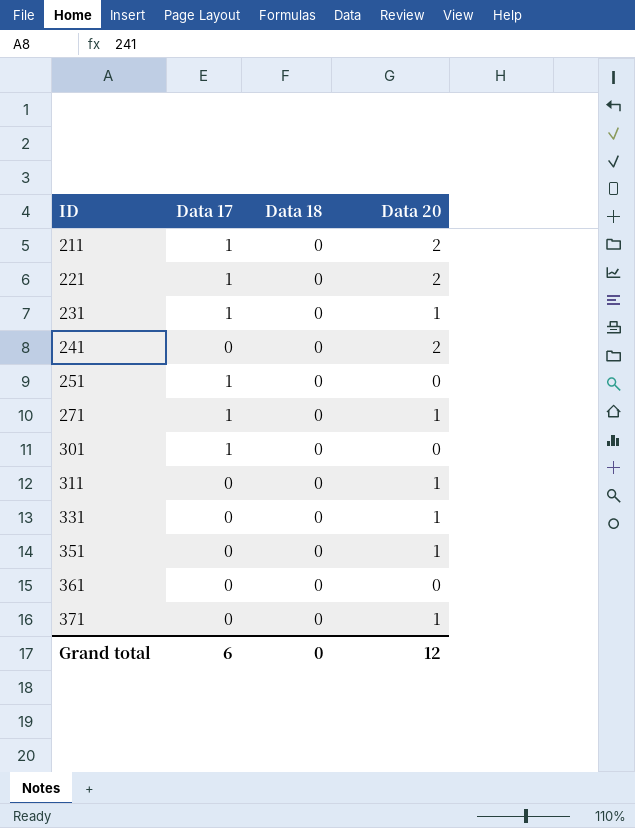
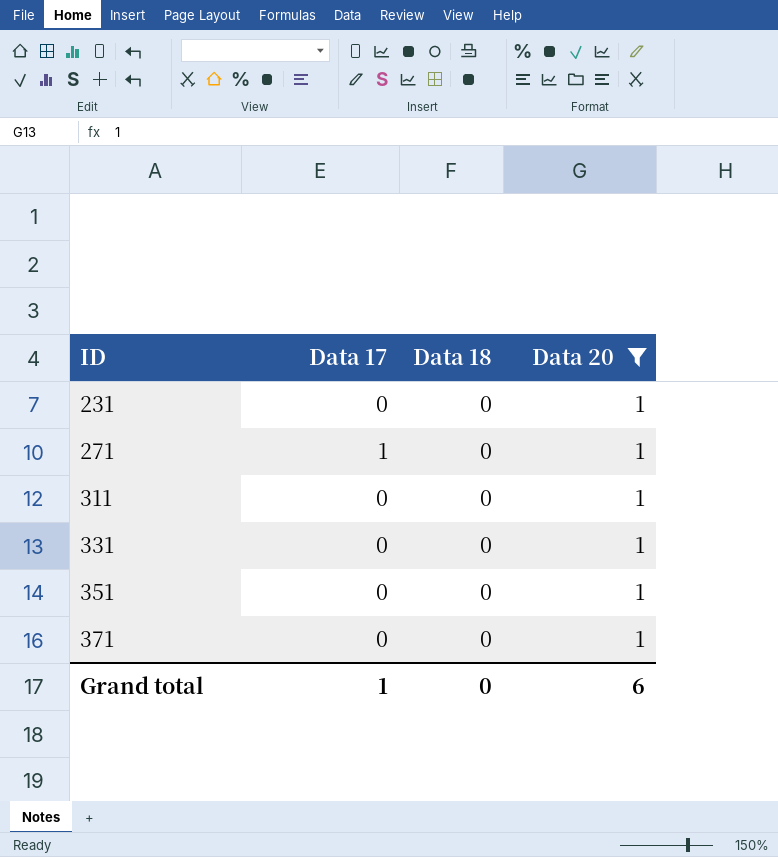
filter: none -> Data 20 = 1
231 | Data 17: 1 -> 0
Grand total | Data 17: 6 -> 1
Grand total | Data 20: 12 -> 6

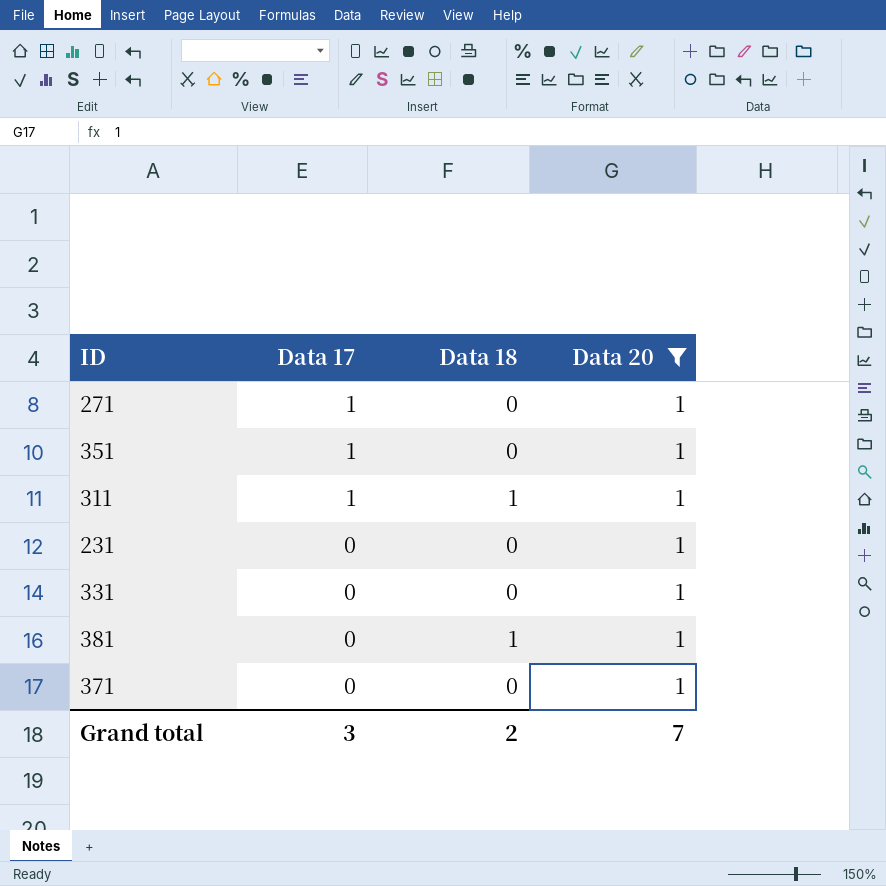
row order: ID ascending -> Data 17 descending
351 | Data 17: 0 -> 1
311 | Data 17: 0 -> 1
311 | Data 18: 0 -> 1
row 381: none -> 0 | 1 | 1
Grand total | Data 17: 1 -> 3
Grand total | Data 18: 0 -> 2
Grand total | Data 20: 6 -> 7

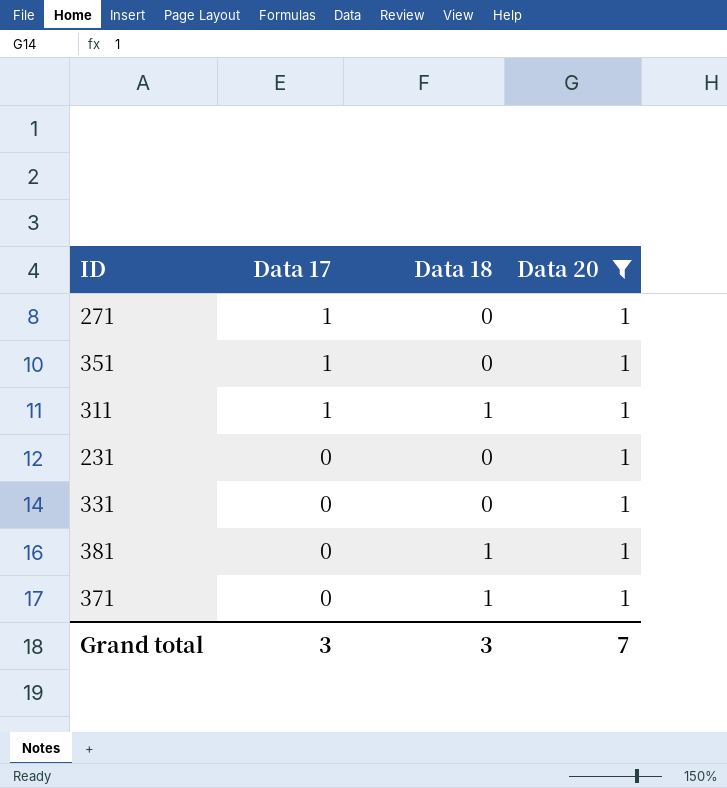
371 | Data 18: 0 -> 1
Grand total | Data 18: 2 -> 3

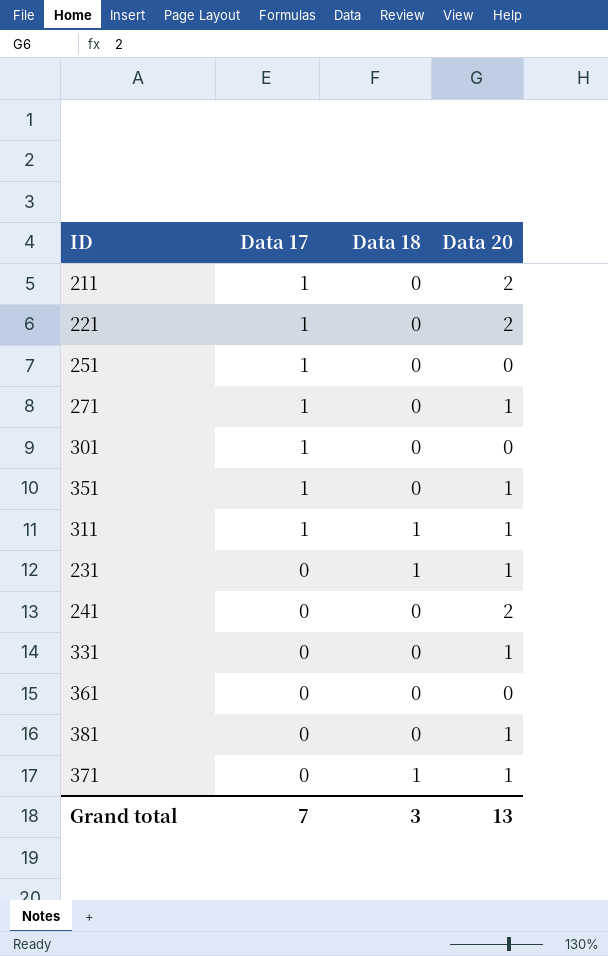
filter: Data 20 = 1 -> none
231 | Data 18: 0 -> 1
381 | Data 18: 1 -> 0
Grand total | Data 17: 3 -> 7
Grand total | Data 20: 7 -> 13

